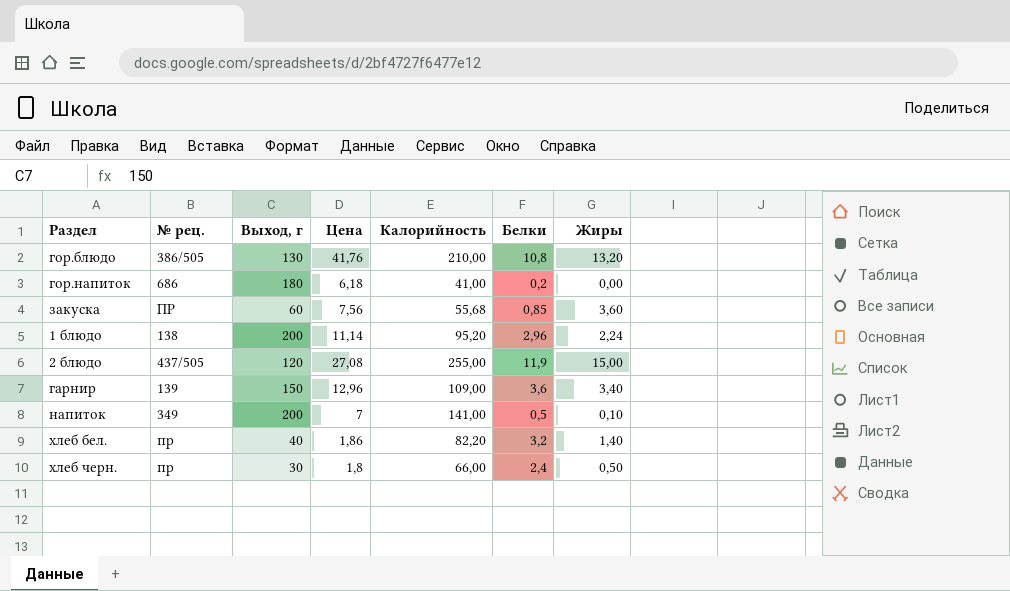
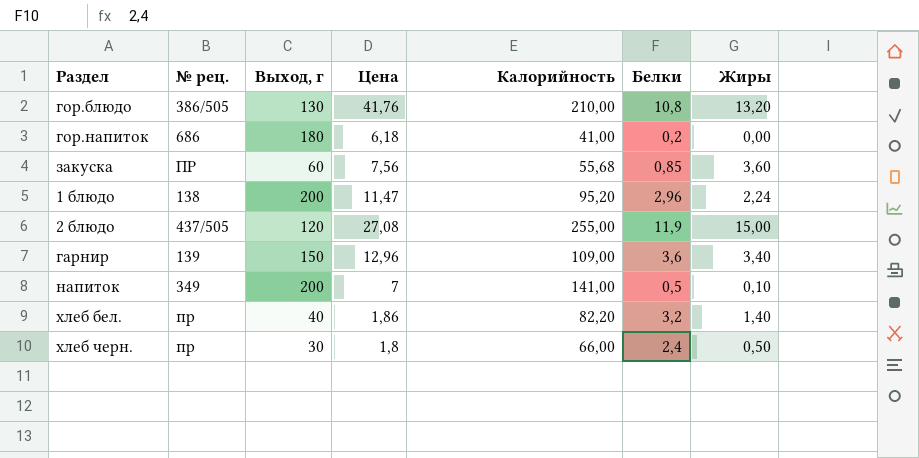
1 блюдо | Цена: 11,14 -> 11,47

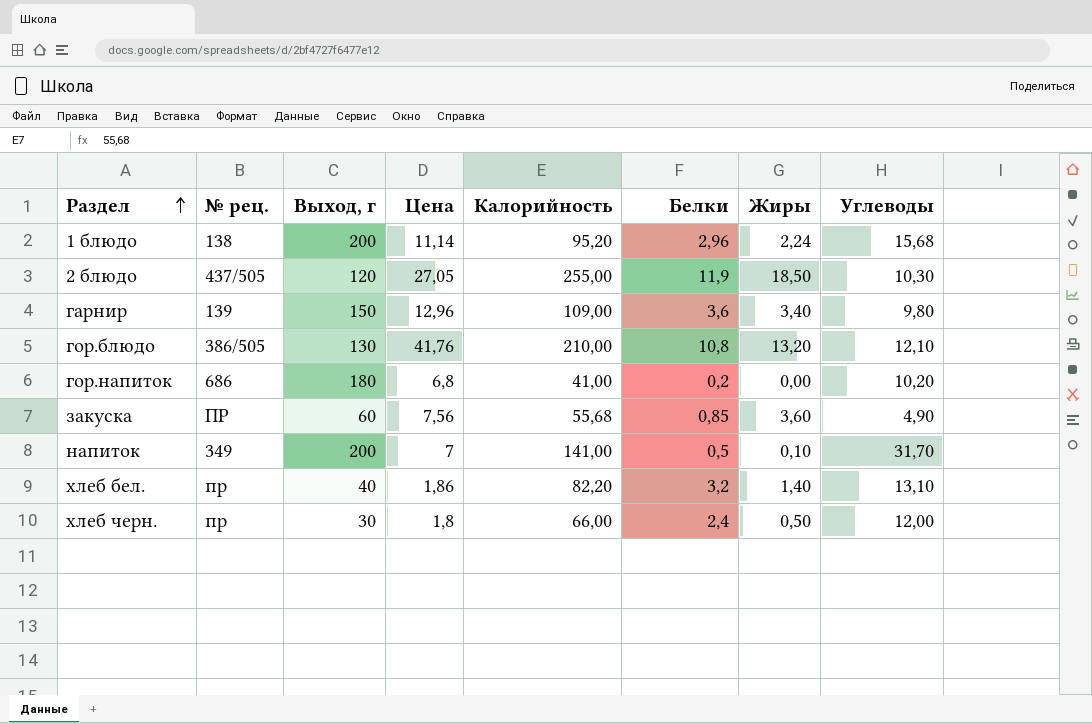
row order: none -> Раздел ascending
column Углеводы | position: none -> 8
1 блюдо | Цена: 11,47 -> 11,14
2 блюдо | Цена: 27,08 -> 27,05
2 блюдо | Жиры: 15,00 -> 18,50
гор.напиток | Цена: 6,18 -> 6,8

